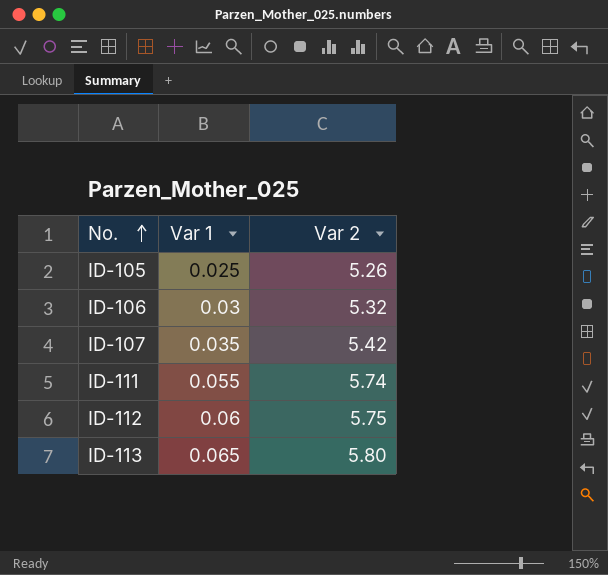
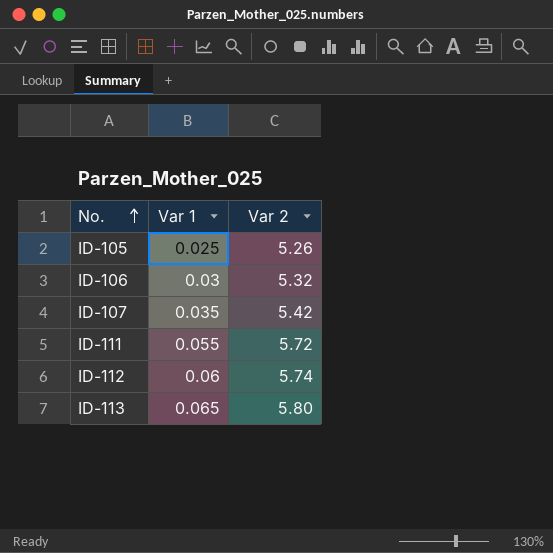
ID-111 | Var 2: 5.74 -> 5.72
ID-112 | Var 2: 5.75 -> 5.74

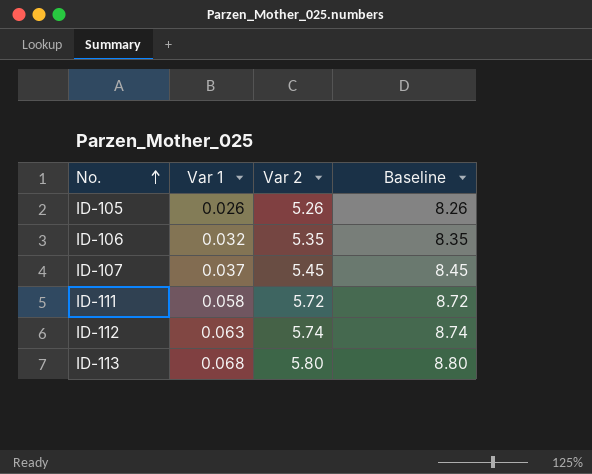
column Baseline | formula: none -> [Var 2] + 3
ID-105 | Var 1: 0.025 -> 0.026
ID-106 | Var 1: 0.03 -> 0.032
ID-106 | Var 2: 5.32 -> 5.35
ID-107 | Var 1: 0.035 -> 0.037
ID-107 | Var 2: 5.42 -> 5.45
ID-111 | Var 1: 0.055 -> 0.058
ID-112 | Var 1: 0.06 -> 0.063
ID-113 | Var 1: 0.065 -> 0.068

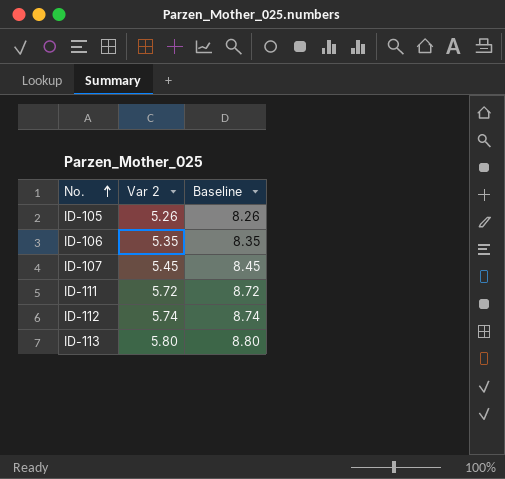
column Var 1 | position: 2 -> none

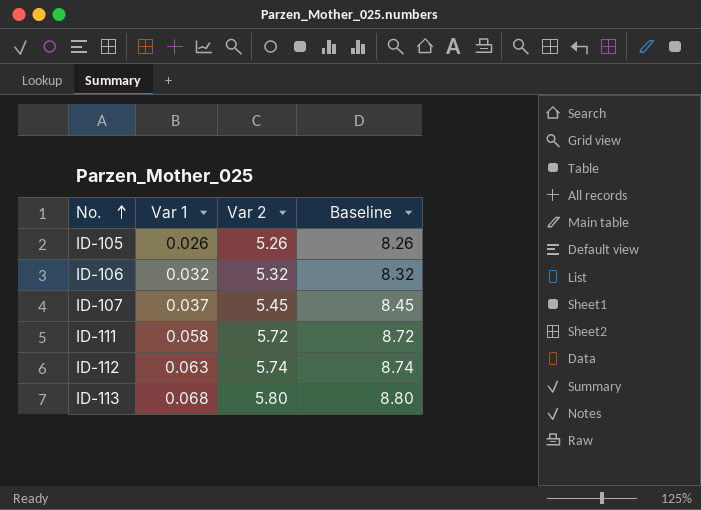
column Var 1 | position: none -> 2
ID-106 | Var 2: 5.35 -> 5.32
ID-106 | Baseline: 8.35 -> 8.32

